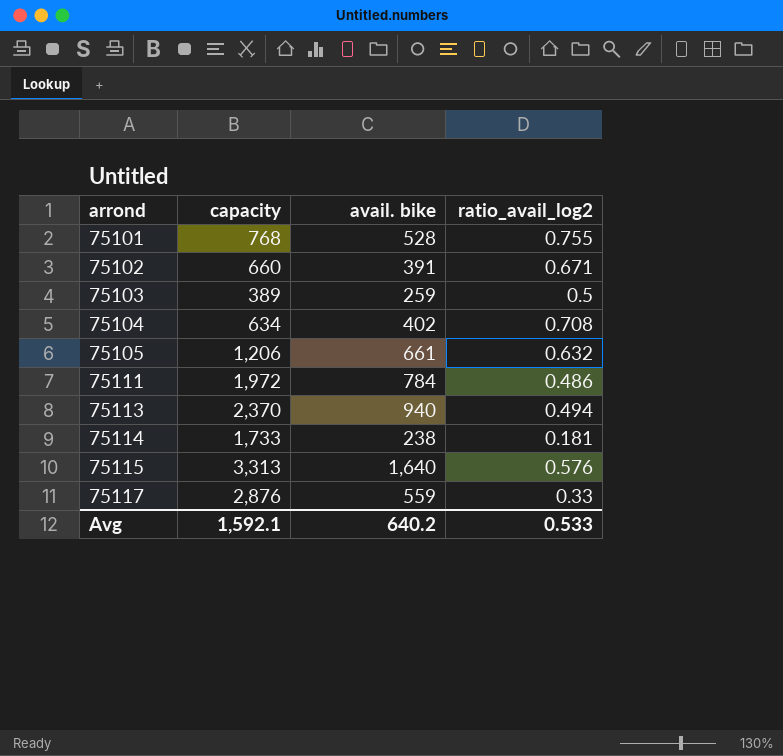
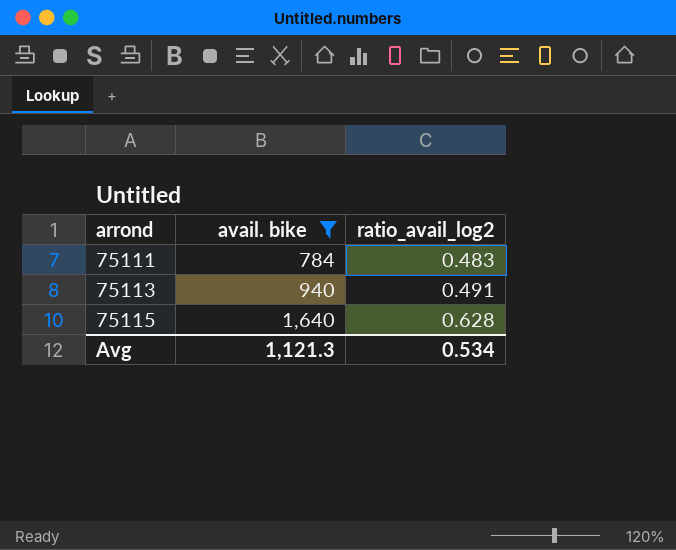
filter: none -> avail. bike >= 784
column capacity | position: 2 -> none
75111 | ratio_avail_log2: 0.486 -> 0.483
75113 | ratio_avail_log2: 0.494 -> 0.491
75115 | ratio_avail_log2: 0.576 -> 0.628
Avg | avail. bike: 640.2 -> 1,121.3
Avg | ratio_avail_log2: 0.533 -> 0.534

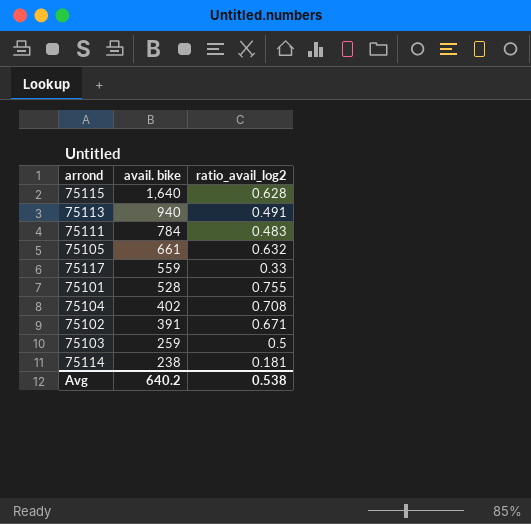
filter: avail. bike >= 784 -> none
row order: arrond ascending -> avail. bike descending
Avg | avail. bike: 1,121.3 -> 640.2
Avg | ratio_avail_log2: 0.534 -> 0.538

